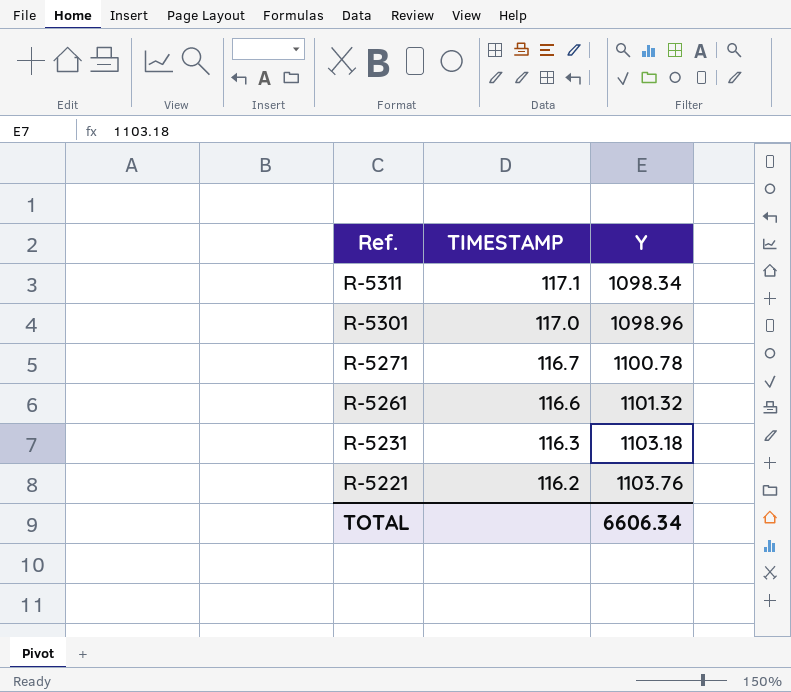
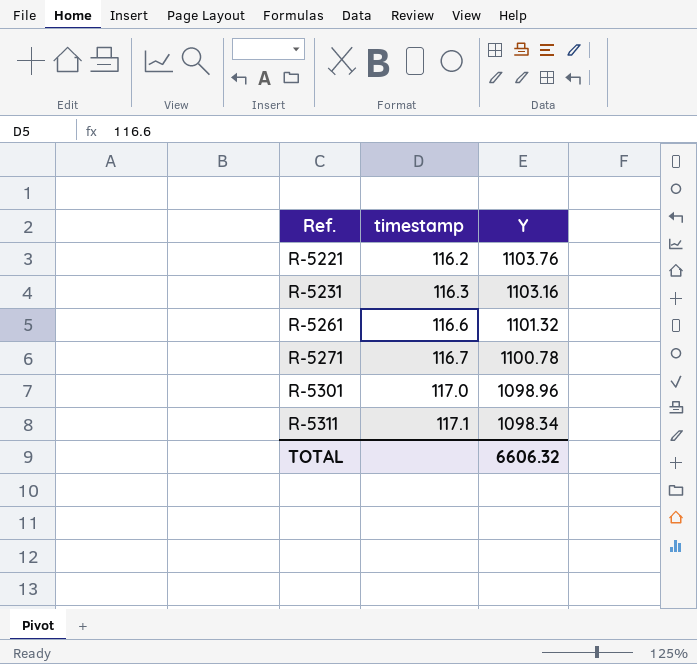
row order: Ref. descending -> Ref. ascending
column name: TIMESTAMP -> timestamp
R-5231 | Y: 1103.18 -> 1103.16
TOTAL | Y: 6606.34 -> 6606.32

